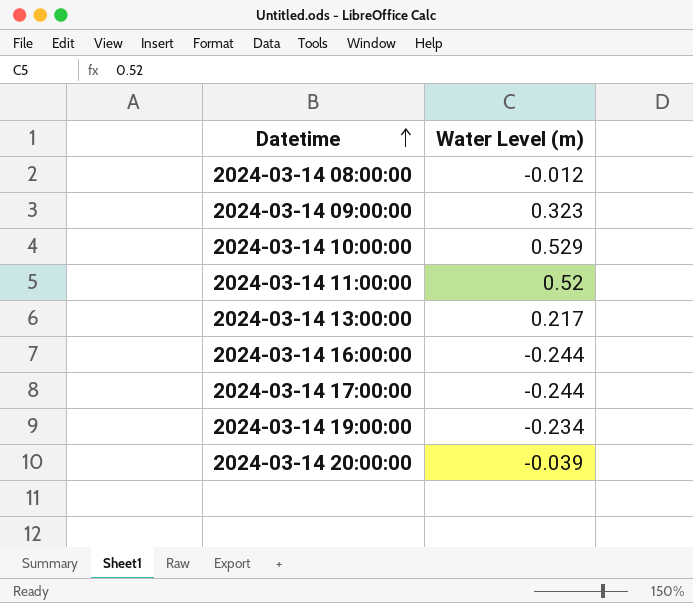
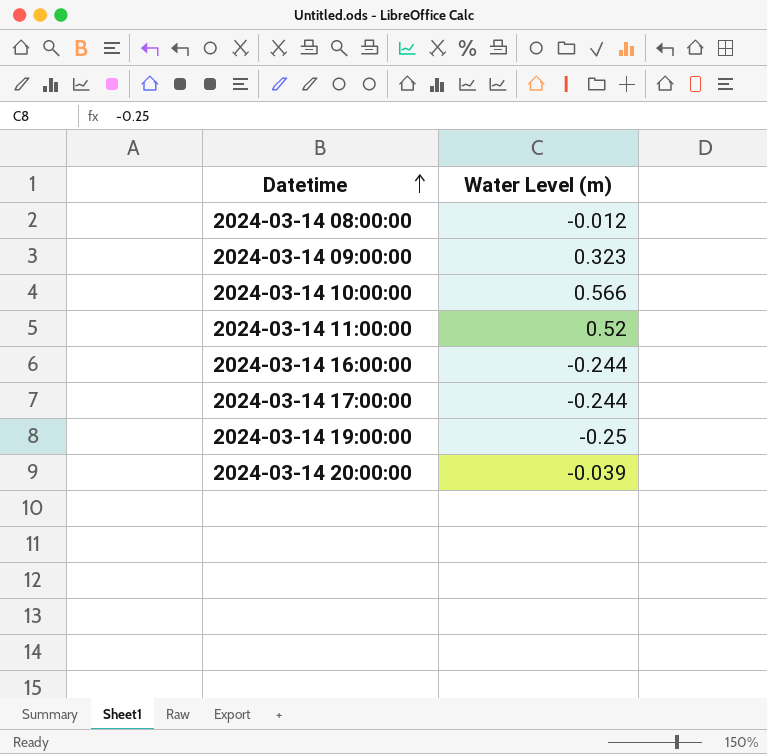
row 2024-03-14 13:00:00: 0.217 -> none
2024-03-14 10:00:00 | Water Level (m): 0.529 -> 0.566
2024-03-14 19:00:00 | Water Level (m): -0.234 -> -0.25

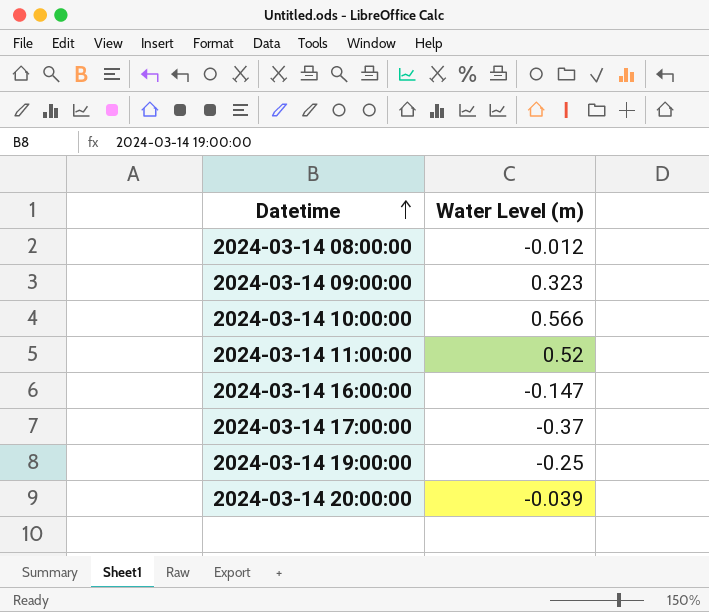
2024-03-14 16:00:00 | Water Level (m): -0.244 -> -0.147
2024-03-14 17:00:00 | Water Level (m): -0.244 -> -0.37

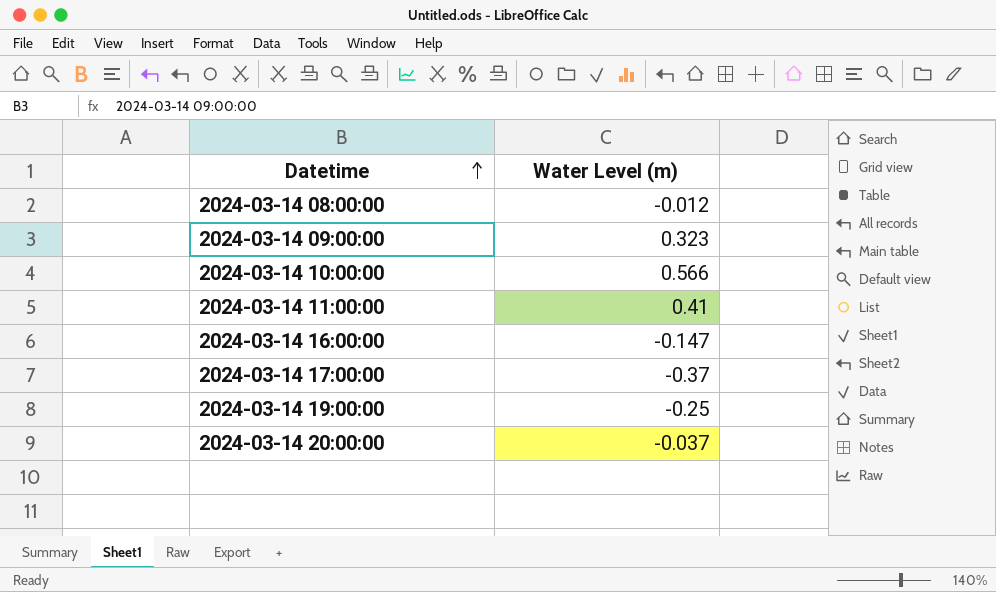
2024-03-14 11:00:00 | Water Level (m): 0.52 -> 0.41
2024-03-14 20:00:00 | Water Level (m): -0.039 -> -0.037

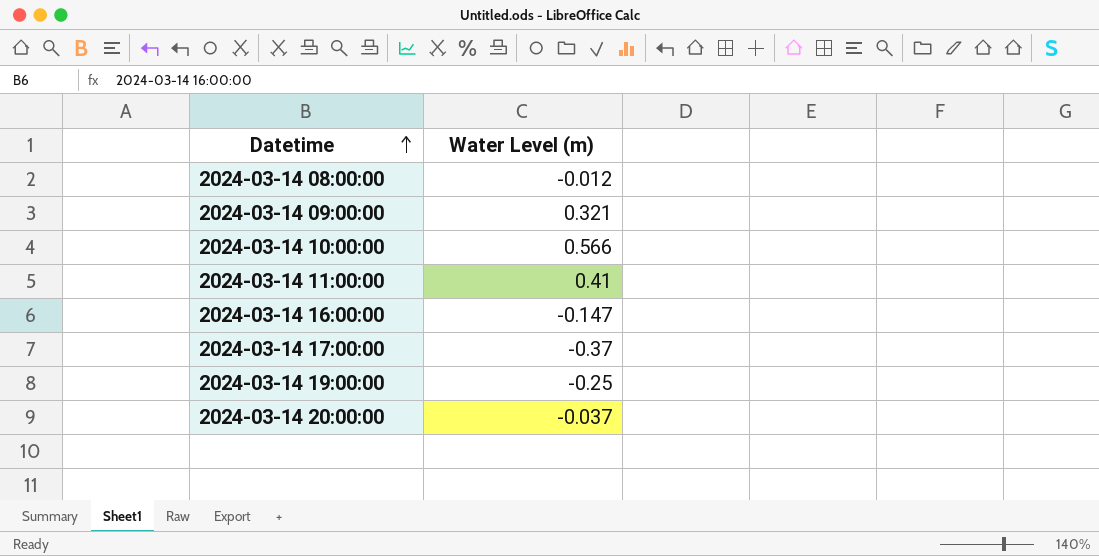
2024-03-14 09:00:00 | Water Level (m): 0.323 -> 0.321

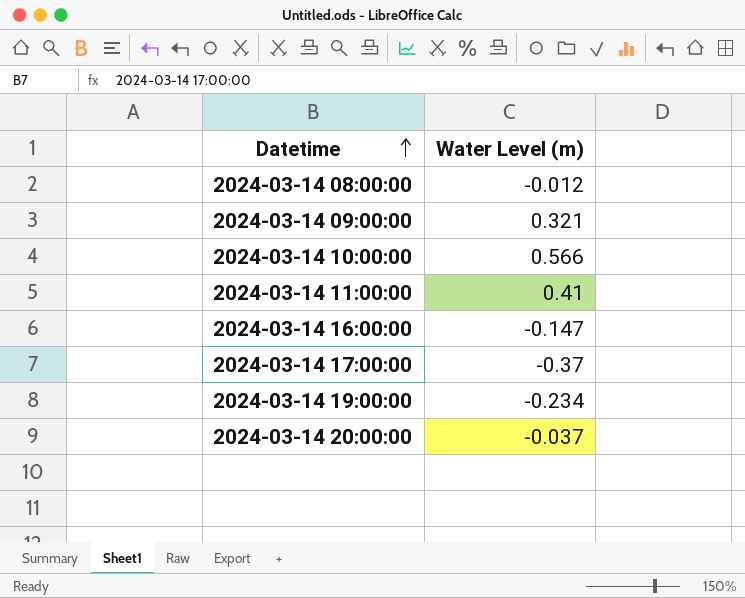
2024-03-14 19:00:00 | Water Level (m): -0.25 -> -0.234

